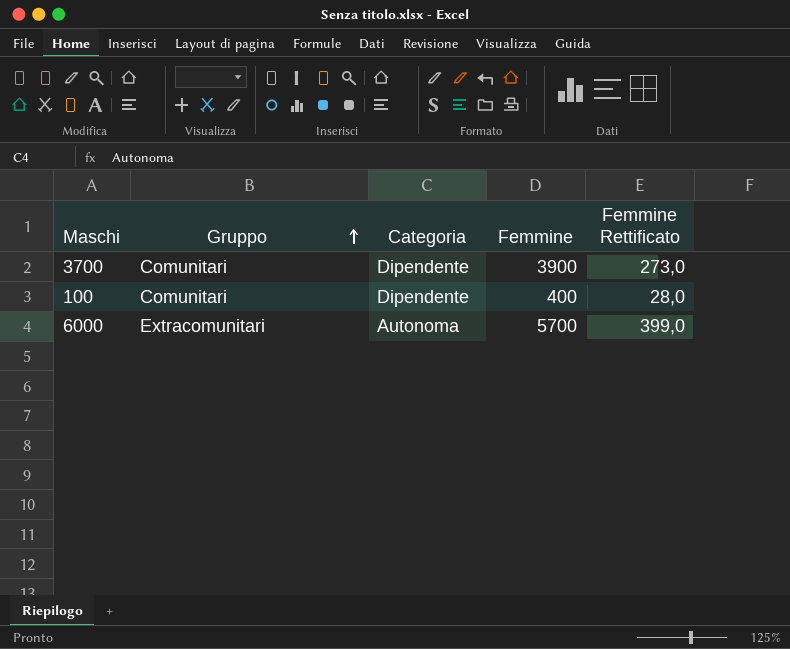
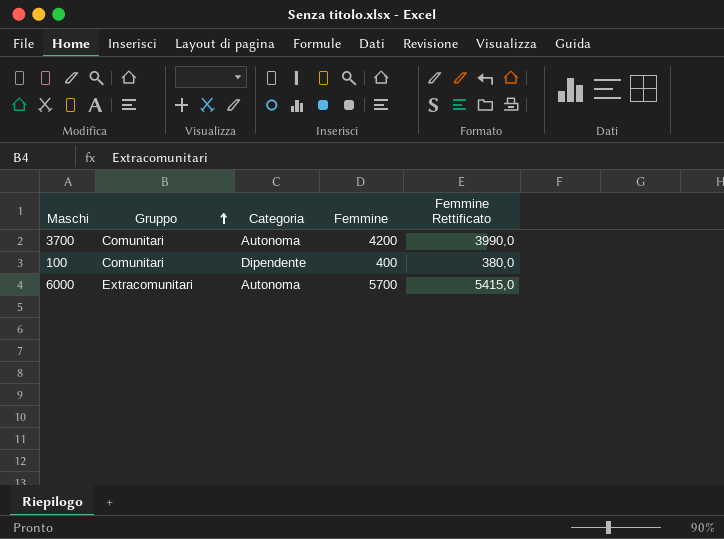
column Femmine Rettificato | formula: [Femmine] * 0,07 -> [Femmine] * 0,95
3700 | Categoria: Dipendente -> Autonoma
3700 | Femmine: 3900 -> 4200

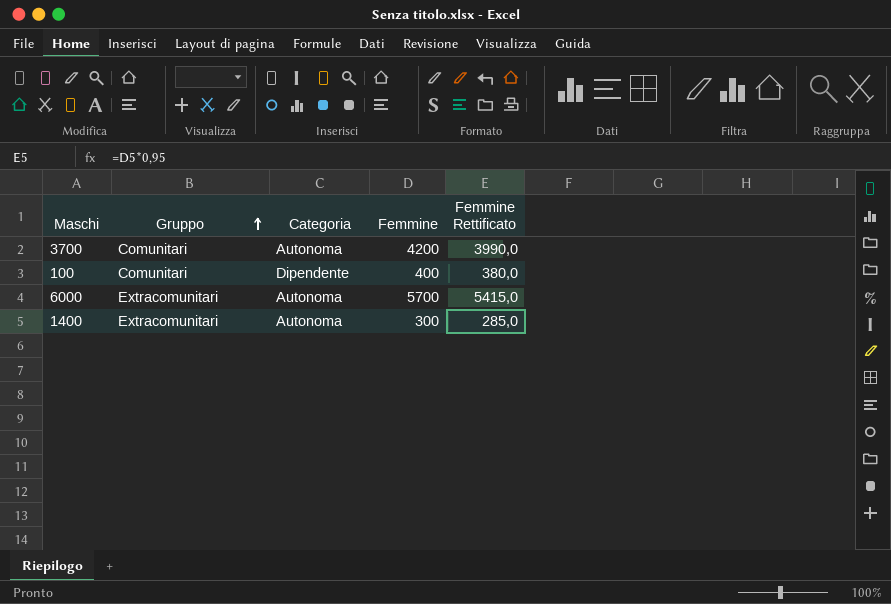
row 1400: none -> Extracomunitari | Autonoma | 300 | 285,0

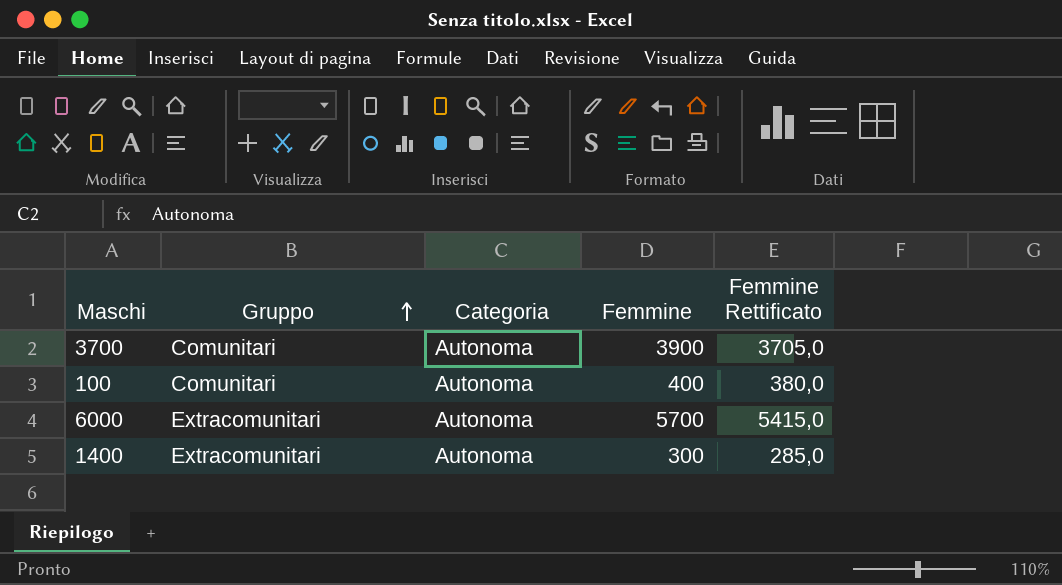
3700 | Femmine: 4200 -> 3900
3700 | Femmine Rettificato: 3990,0 -> 3705,0
100 | Categoria: Dipendente -> Autonoma

